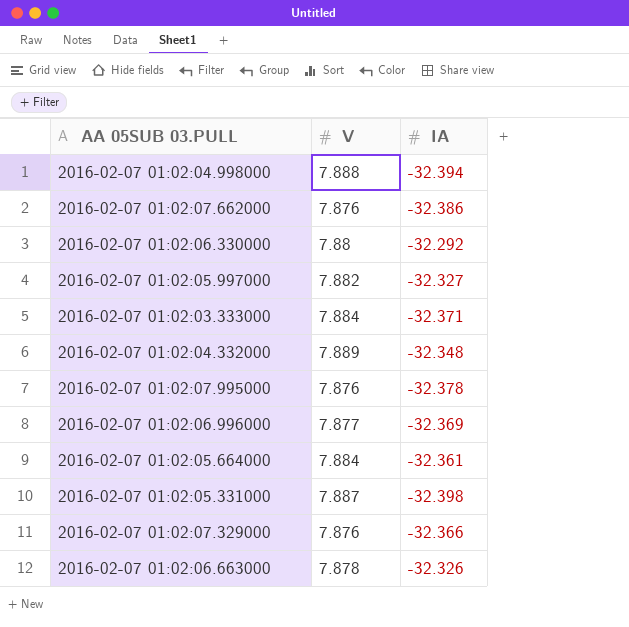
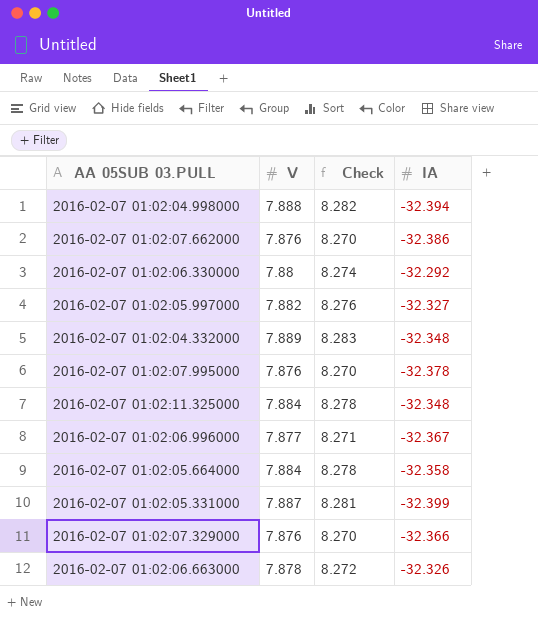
column Check | formula: none -> [V] * 1.05
row 2016-02-07 01:02:03.333000: 7.884 | -32.371 -> none
row 2016-02-07 01:02:11.325000: none -> 7.884 | 8.278 | -32.348
2016-02-07 01:02:06.996000 | IA: -32.369 -> -32.367
2016-02-07 01:02:05.664000 | IA: -32.361 -> -32.358
2016-02-07 01:02:05.331000 | IA: -32.398 -> -32.399

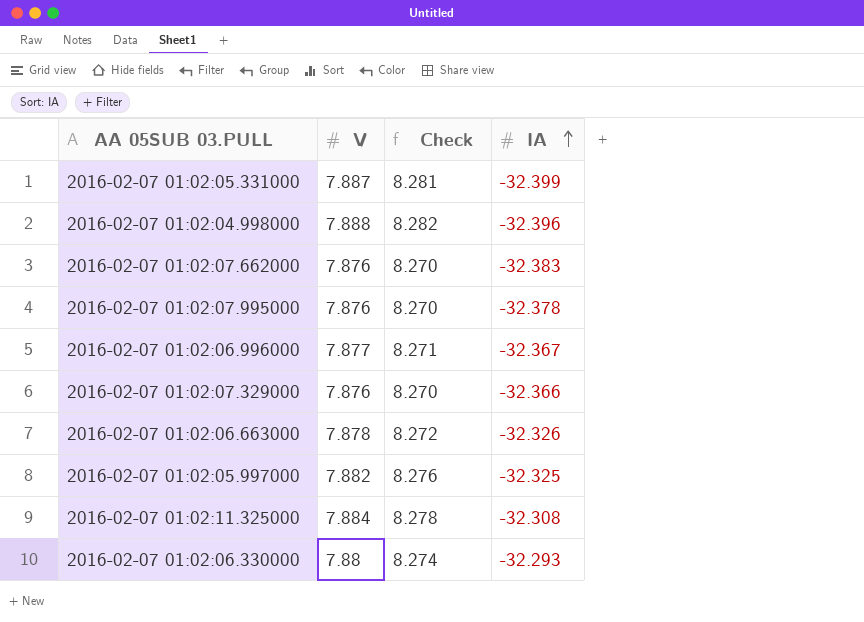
row order: none -> IA ascending
row 2016-02-07 01:02:04.332000: 7.889 | 8.283 | -32.348 -> none
row 2016-02-07 01:02:05.664000: 7.884 | 8.278 | -32.358 -> none
2016-02-07 01:02:04.998000 | IA: -32.394 -> -32.396
2016-02-07 01:02:07.662000 | IA: -32.386 -> -32.383
2016-02-07 01:02:05.997000 | IA: -32.327 -> -32.325
2016-02-07 01:02:11.325000 | IA: -32.348 -> -32.308
2016-02-07 01:02:06.330000 | IA: -32.292 -> -32.293

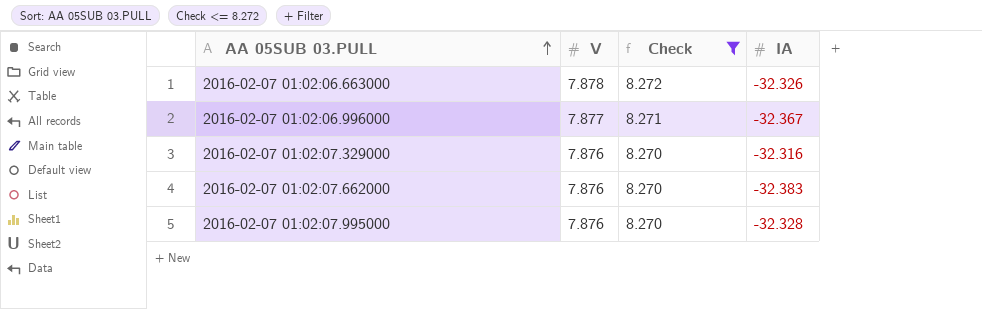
filter: none -> Check <= 8.272
row order: IA ascending -> AA 05SUB 03.PULL ascending
2016-02-07 01:02:07.329000 | IA: -32.366 -> -32.316
2016-02-07 01:02:07.995000 | IA: -32.378 -> -32.328

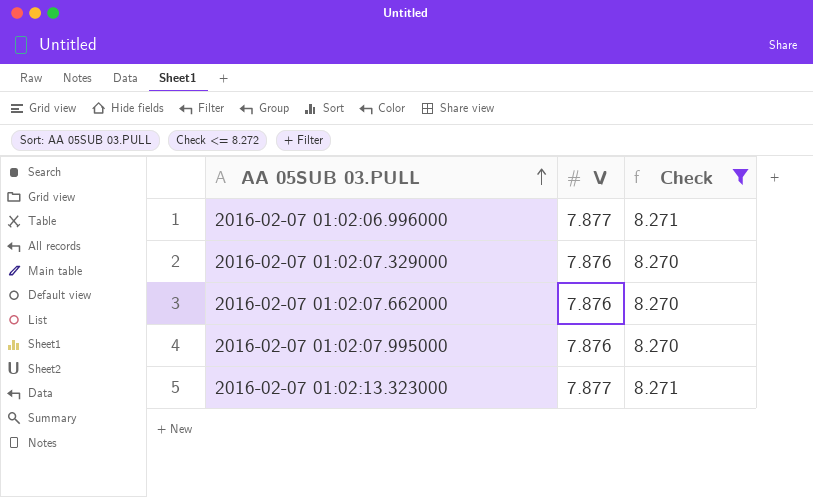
column IA | position: 4 -> none
row 2016-02-07 01:02:06.663000: 7.878 | 8.272 | -32.326 -> none
row 2016-02-07 01:02:13.323000: none -> 7.877 | 8.271

